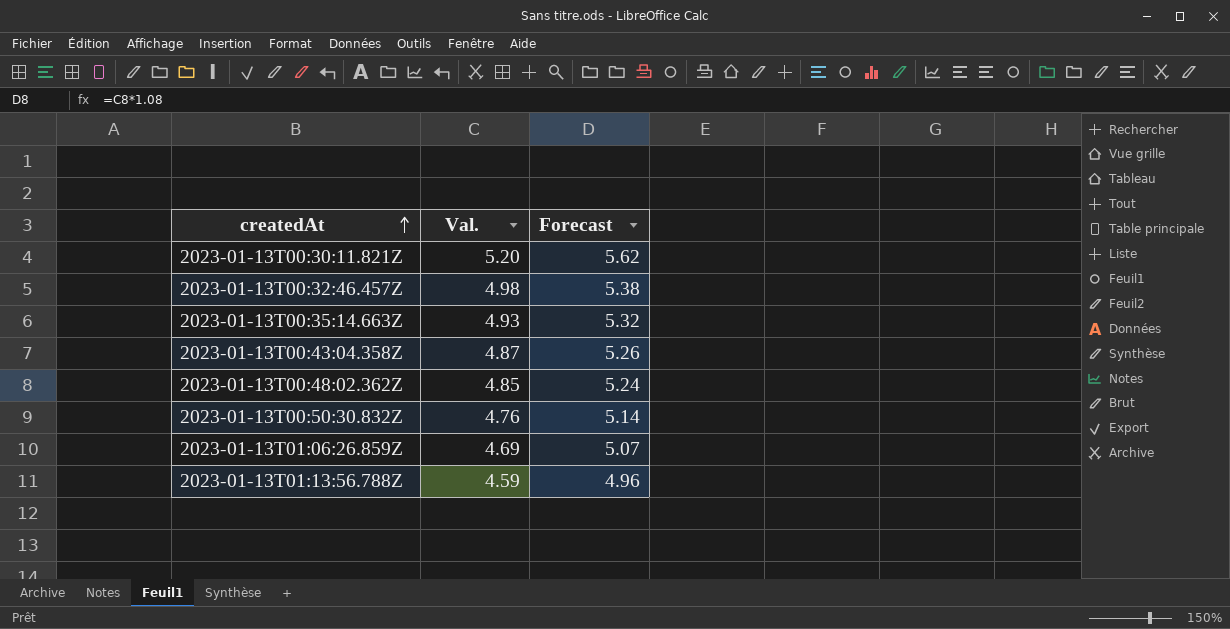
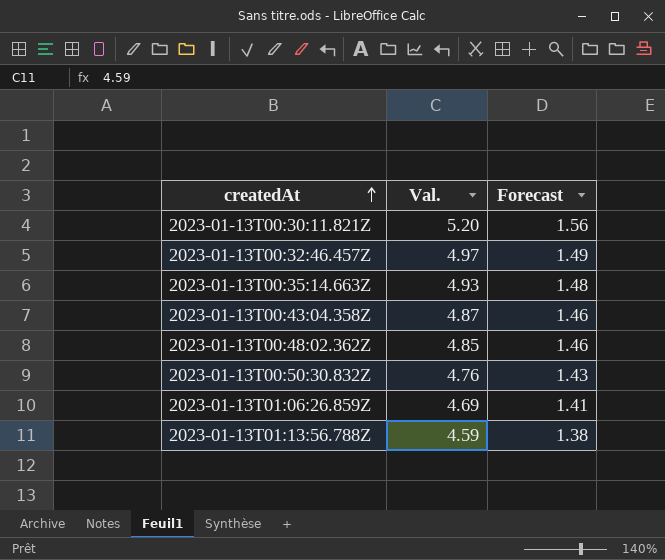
column Forecast | formula: [Val.] * 1.08 -> [Val.] * 0.3
2023-01-13T00:32:46.457Z | Val.: 4.98 -> 4.97

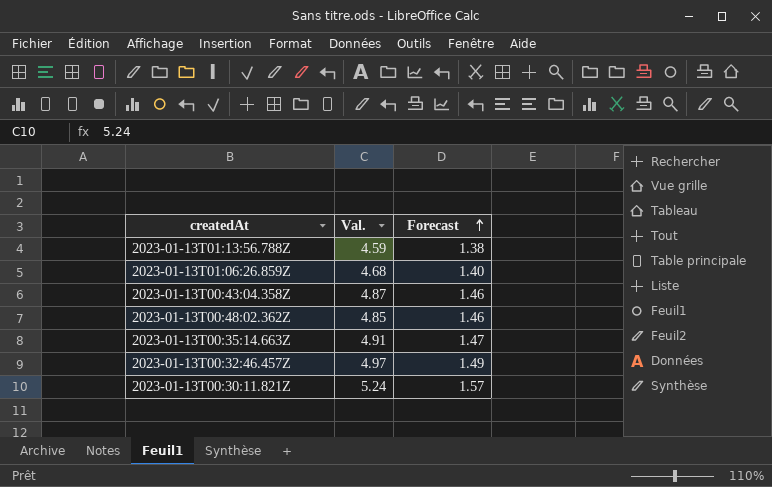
row order: createdAt ascending -> Forecast ascending
row 2023-01-13T00:50:30.832Z: 4.76 | 1.43 -> none
2023-01-13T01:06:26.859Z | Val.: 4.69 -> 4.68
2023-01-13T01:06:26.859Z | Forecast: 1.41 -> 1.40
2023-01-13T00:35:14.663Z | Val.: 4.93 -> 4.91
2023-01-13T00:35:14.663Z | Forecast: 1.48 -> 1.47
2023-01-13T00:30:11.821Z | Val.: 5.20 -> 5.24
2023-01-13T00:30:11.821Z | Forecast: 1.56 -> 1.57

